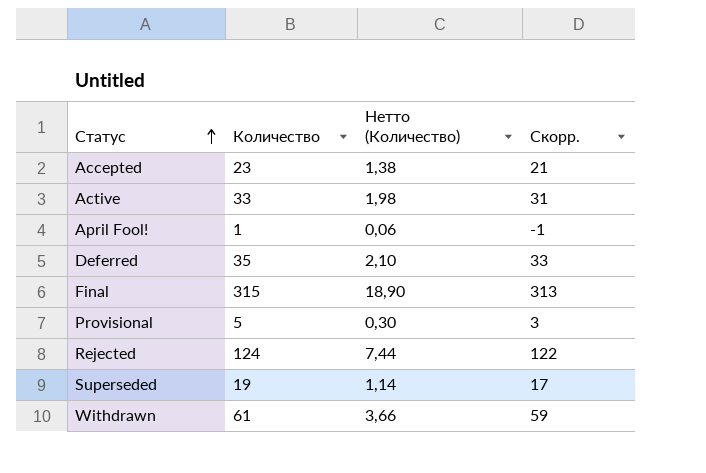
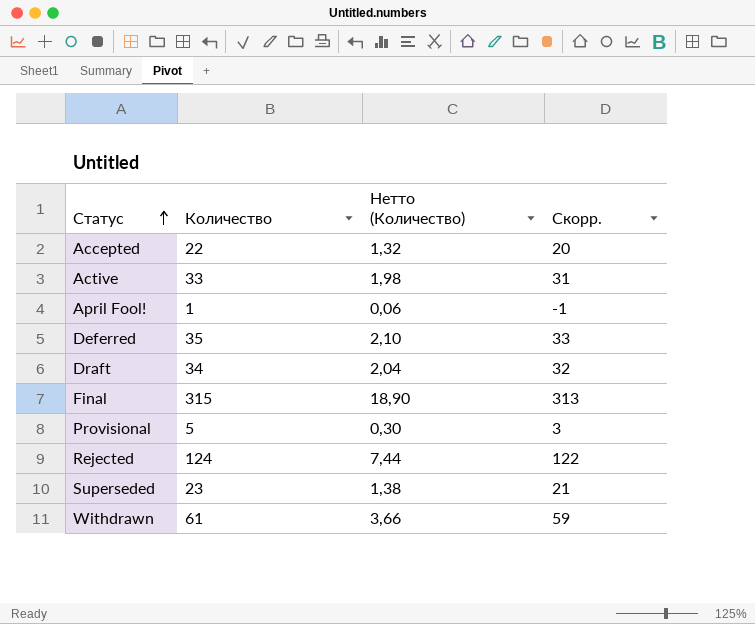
Accepted | Количество: 23 -> 22
Accepted | Нетто (Количество): 1,38 -> 1,32
Accepted | Скорр.: 21 -> 20
row Draft: none -> 34 | 2,04 | 32
Superseded | Количество: 19 -> 23
Superseded | Нетто (Количество): 1,14 -> 1,38
Superseded | Скорр.: 17 -> 21

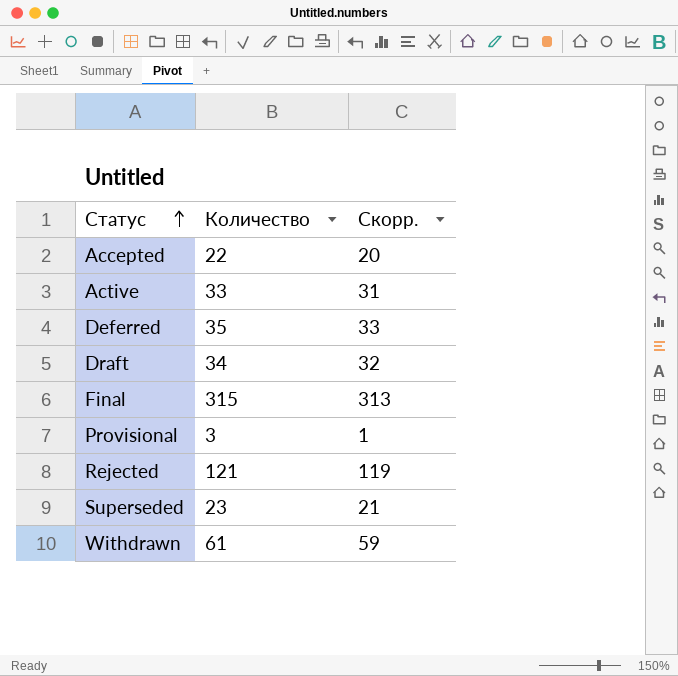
column Нетто (Количество) | formula: [Количество] * 0,06 -> none
row April Fool!: 1 | 0,06 | -1 -> none
Provisional | Количество: 5 -> 3
Provisional | Скорр.: 3 -> 1
Rejected | Количество: 124 -> 121
Rejected | Скорр.: 122 -> 119

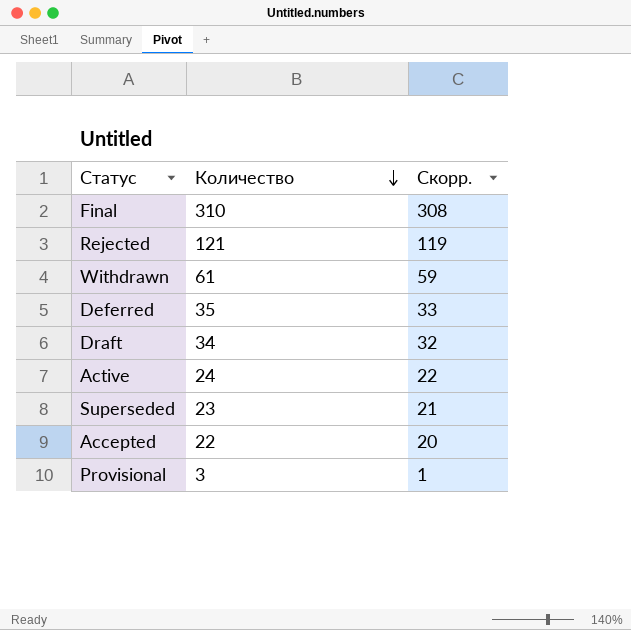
row order: Статус ascending -> Количество descending
Final | Количество: 315 -> 310
Final | Скорр.: 313 -> 308
Active | Количество: 33 -> 24
Active | Скорр.: 31 -> 22

